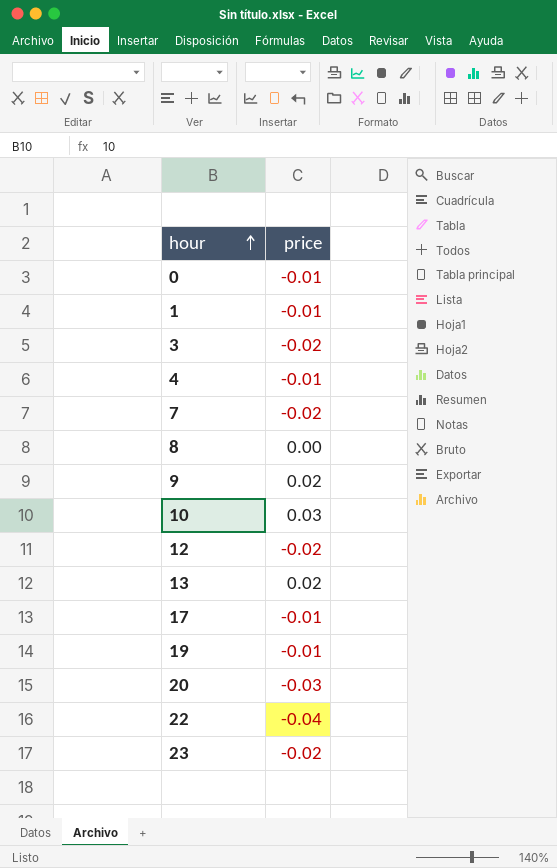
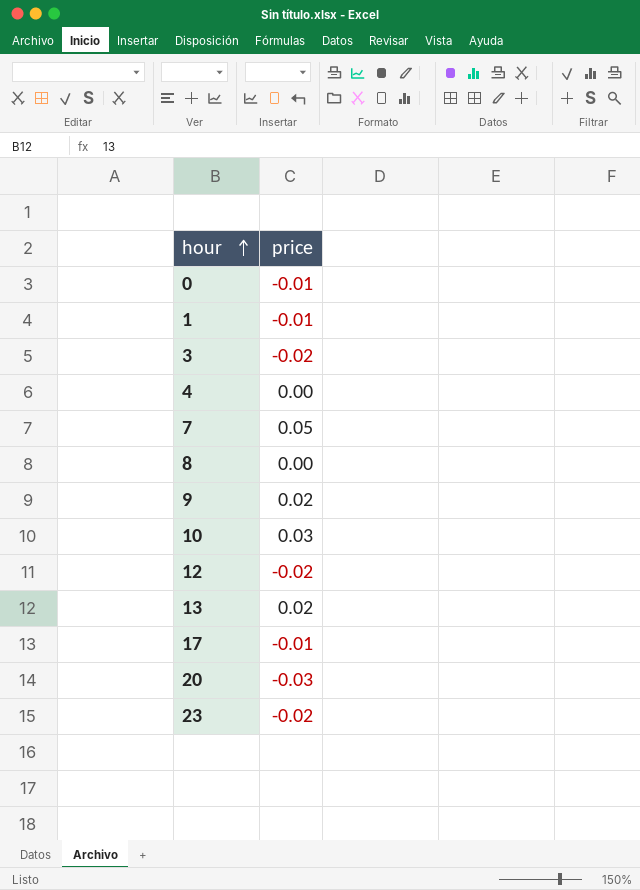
row 19: -0.01 -> none
row 22: -0.04 -> none
4 | price: -0.01 -> 0.00
7 | price: -0.02 -> 0.05

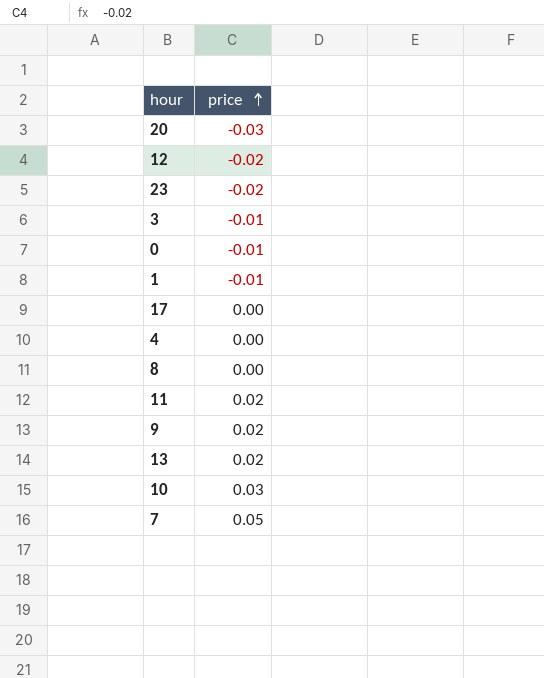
row order: hour ascending -> price ascending
3 | price: -0.02 -> -0.01
17 | price: -0.01 -> 0.00
row 11: none -> 0.02

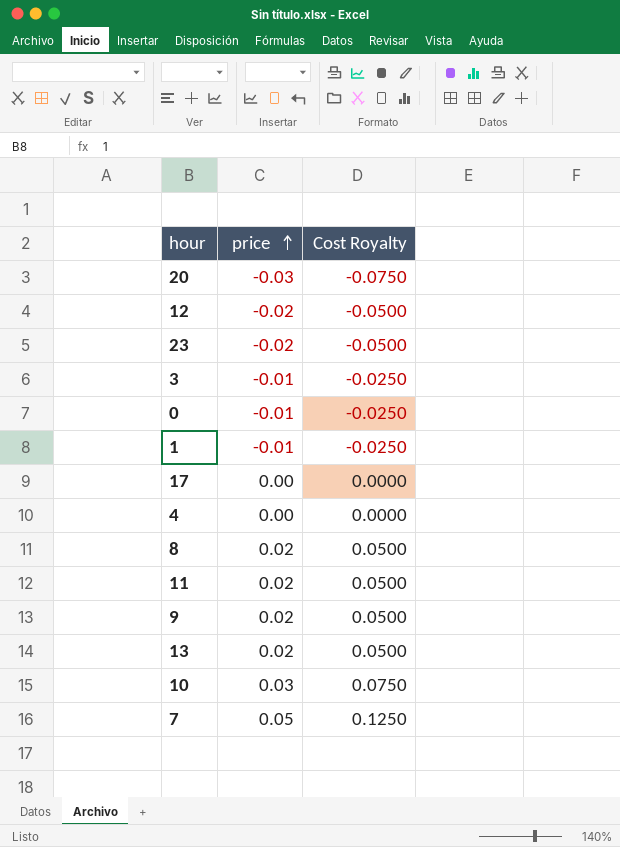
column Cost Royalty | formula: none -> [price] * 2.5
8 | price: 0.00 -> 0.02

